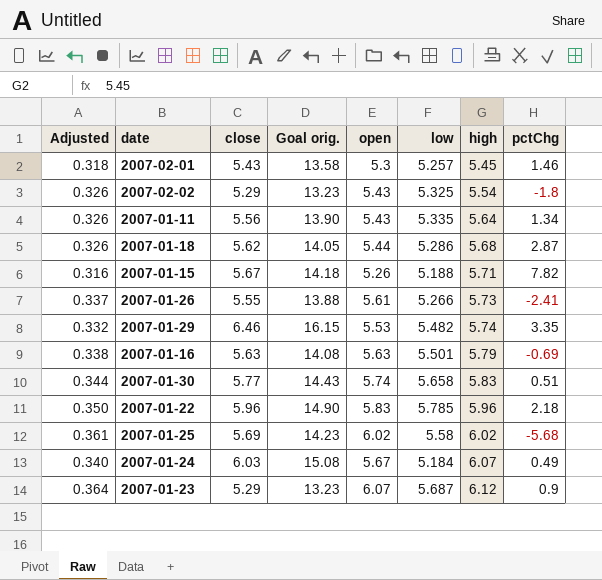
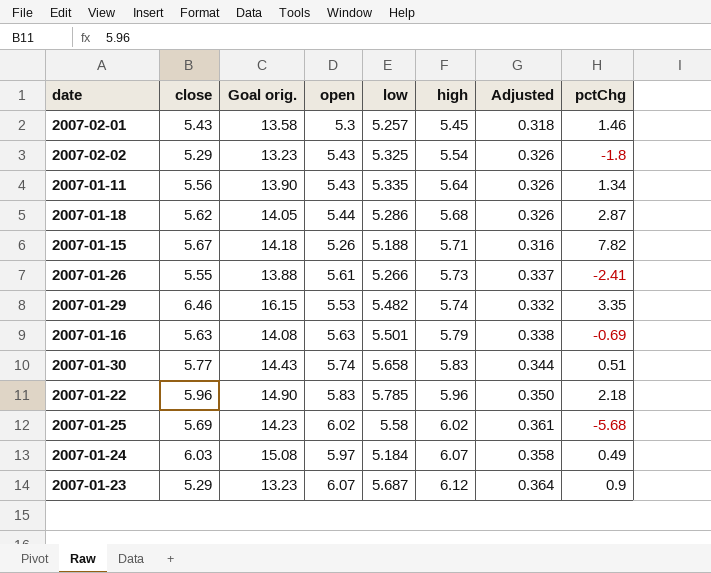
column Adjusted | position: 1 -> 7
2007-01-24 | open: 5.67 -> 5.97
2007-01-24 | Adjusted: 0.340 -> 0.358

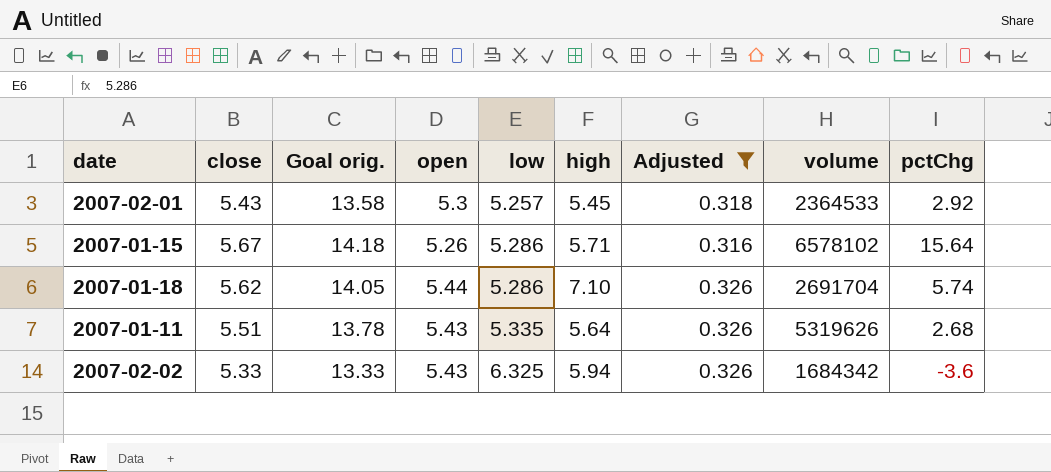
filter: none -> Adjusted <= 0.326
row order: high ascending -> low ascending
column volume | position: none -> 8
2007-02-01 | pctChg: 1.46 -> 2.92
2007-01-15 | low: 5.188 -> 5.286
2007-01-15 | pctChg: 7.82 -> 15.64
2007-01-18 | high: 5.68 -> 7.10
2007-01-18 | pctChg: 2.87 -> 5.74
2007-01-11 | close: 5.56 -> 5.51
2007-01-11 | Goal orig.: 13.90 -> 13.78
2007-01-11 | pctChg: 1.34 -> 2.68
2007-02-02 | close: 5.29 -> 5.33
2007-02-02 | Goal orig.: 13.23 -> 13.33
2007-02-02 | low: 5.325 -> 6.325
2007-02-02 | high: 5.54 -> 5.94
2007-02-02 | pctChg: -1.8 -> -3.6

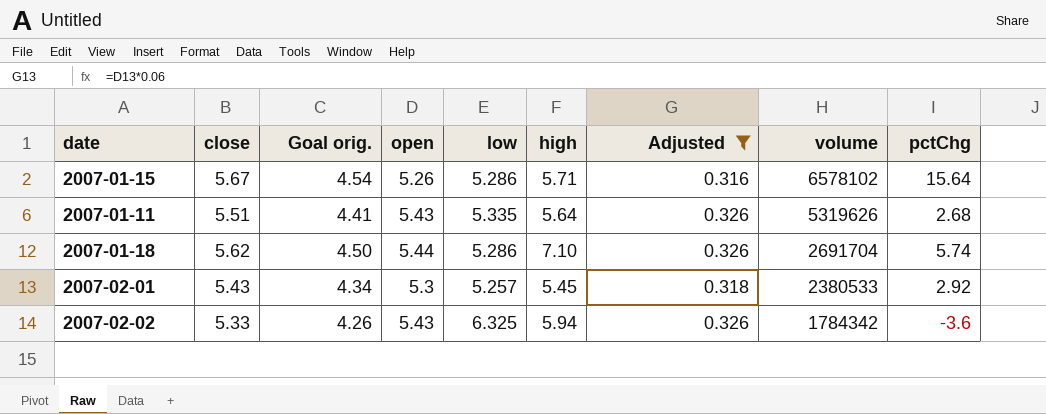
row order: low ascending -> volume descending
column Goal orig. | formula: [close] * 2.5 -> [close] * 0.8
2007-02-01 | volume: 2364533 -> 2380533
2007-02-02 | volume: 1684342 -> 1784342

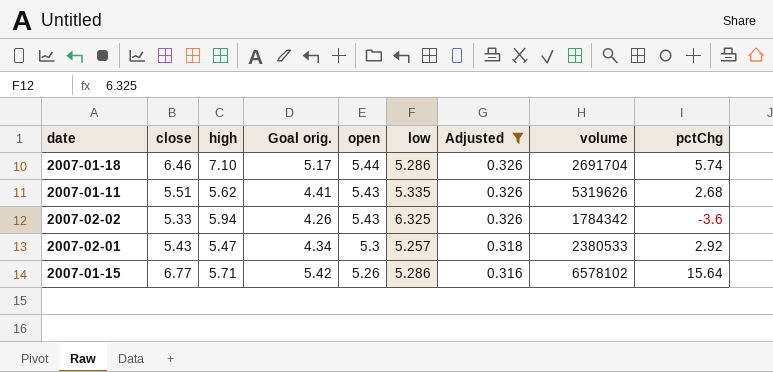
row order: volume descending -> open descending
column high | position: 6 -> 3
2007-01-18 | close: 5.62 -> 6.46
2007-01-18 | Goal orig.: 4.50 -> 5.17
2007-01-11 | high: 5.64 -> 5.62
2007-02-01 | high: 5.45 -> 5.47
2007-01-15 | close: 5.67 -> 6.77
2007-01-15 | Goal orig.: 4.54 -> 5.42

